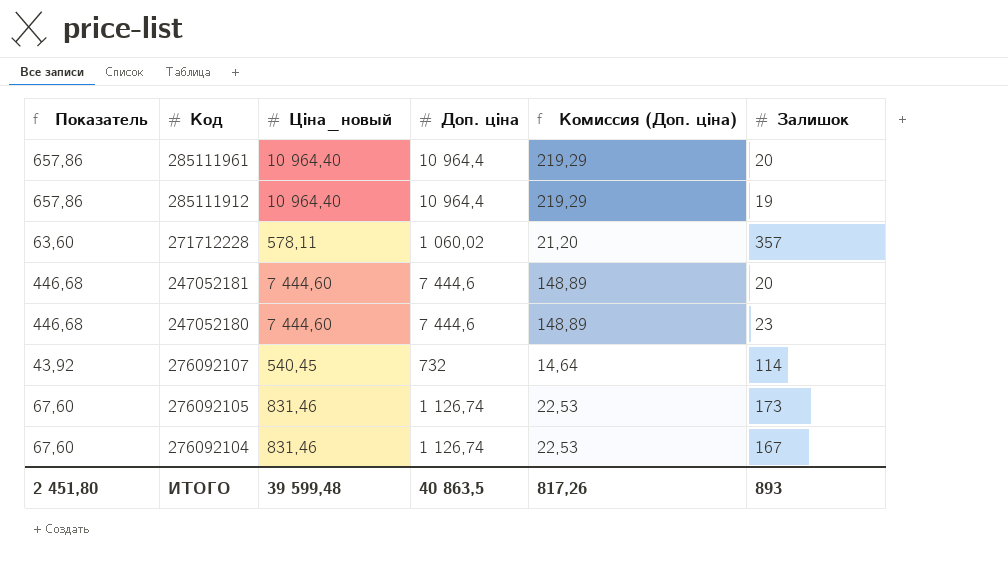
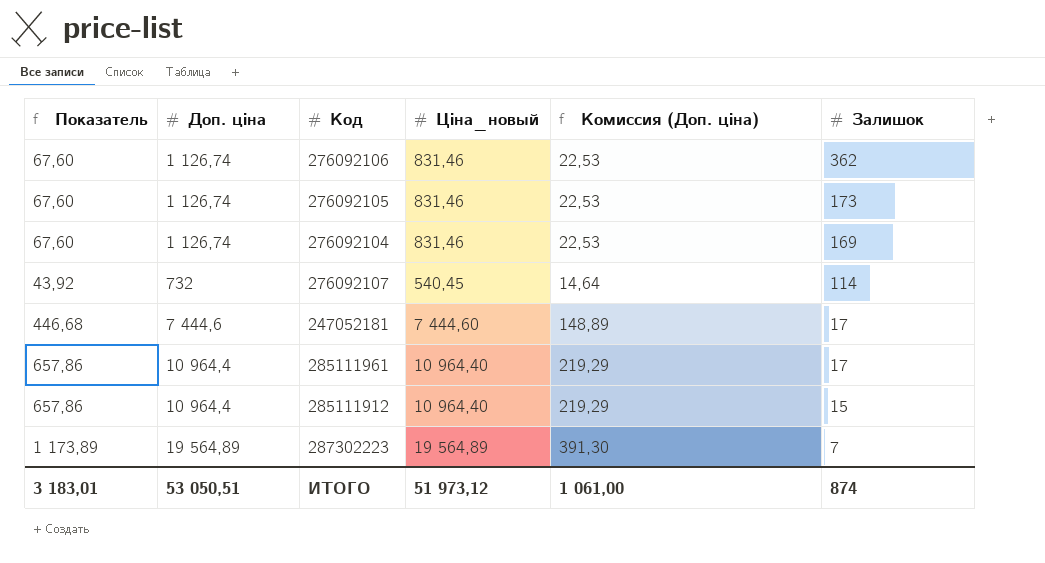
row order: none -> Залишок descending
column Доп. ціна | position: 4 -> 2
row 271712228: 63,60 | 578,11 | 1 060,02 | 21,20 | 357 -> none
row 247052180: 446,68 | 7 444,60 | 7 444,6 | 148,89 | 23 -> none
row 276092106: none -> 67,60 | 1 126,74 | 831,46 | 22,53 | 362
276092104 | Залишок: 167 -> 169
247052181 | Залишок: 20 -> 17
285111961 | Залишок: 20 -> 17
285111912 | Залишок: 19 -> 15
row 287302223: none -> 1 173,89 | 19 564,89 | 19 564,89 | 391,30 | 7
ИТОГО | Показатель: 2 451,80 -> 3 183,01
ИТОГО | Доп. ціна: 40 863,5 -> 53 050,51
ИТОГО | Ціна_новый: 39 599,48 -> 51 973,12
ИТОГО | Комиссия (Доп. ціна): 817,26 -> 1 061,00
ИТОГО | Залишок: 893 -> 874

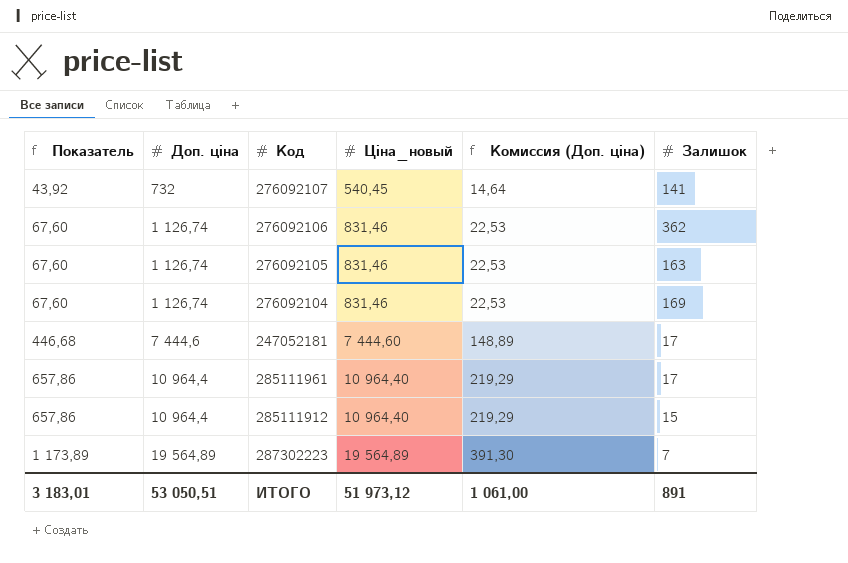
row order: Залишок descending -> Показатель ascending
276092107 | Залишок: 114 -> 141
276092105 | Залишок: 173 -> 163
ИТОГО | Залишок: 874 -> 891

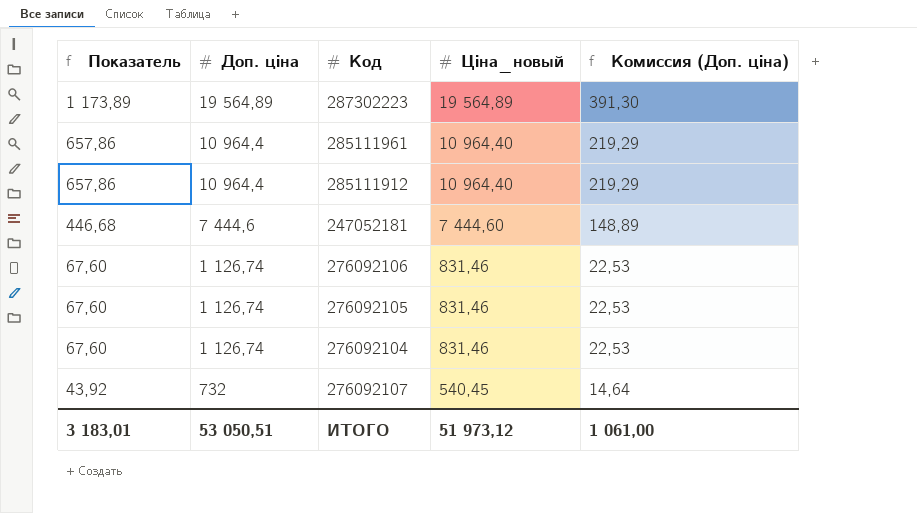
row order: Показатель ascending -> Показатель descending
column Залишок | position: 6 -> none

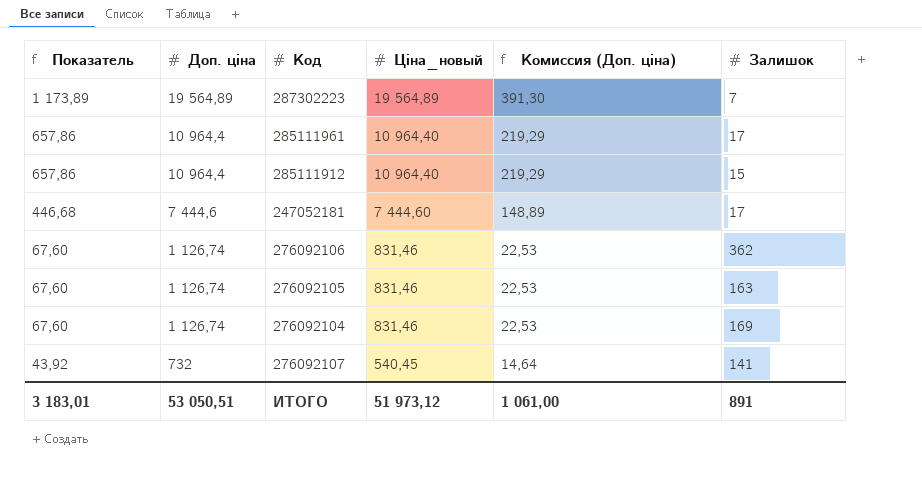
column Залишок | position: none -> 6

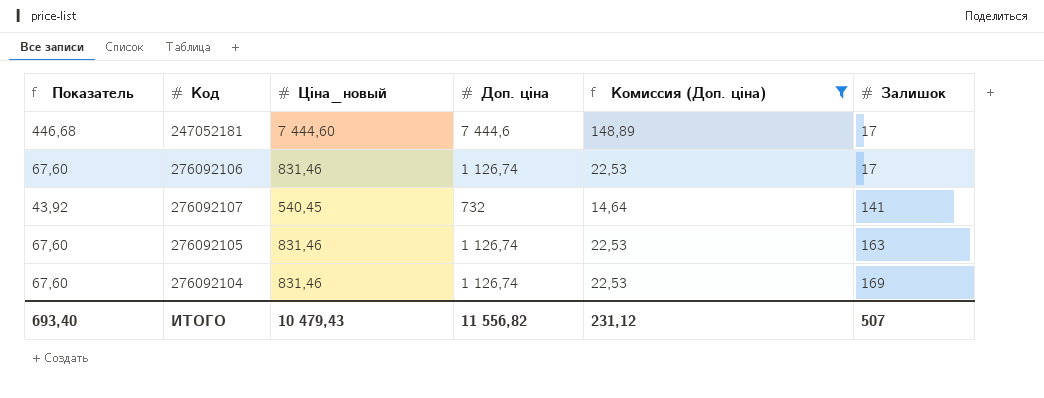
filter: none -> Комиссия (Доп. ціна) <= 148,89
row order: Показатель descending -> Залишок ascending
column Доп. ціна | position: 2 -> 4
276092106 | Залишок: 362 -> 17
ИТОГО | Показатель: 3 183,01 -> 693,40
ИТОГО | Ціна_новый: 51 973,12 -> 10 479,43
ИТОГО | Доп. ціна: 53 050,51 -> 11 556,82
ИТОГО | Комиссия (Доп. ціна): 1 061,00 -> 231,12
ИТОГО | Залишок: 891 -> 507

